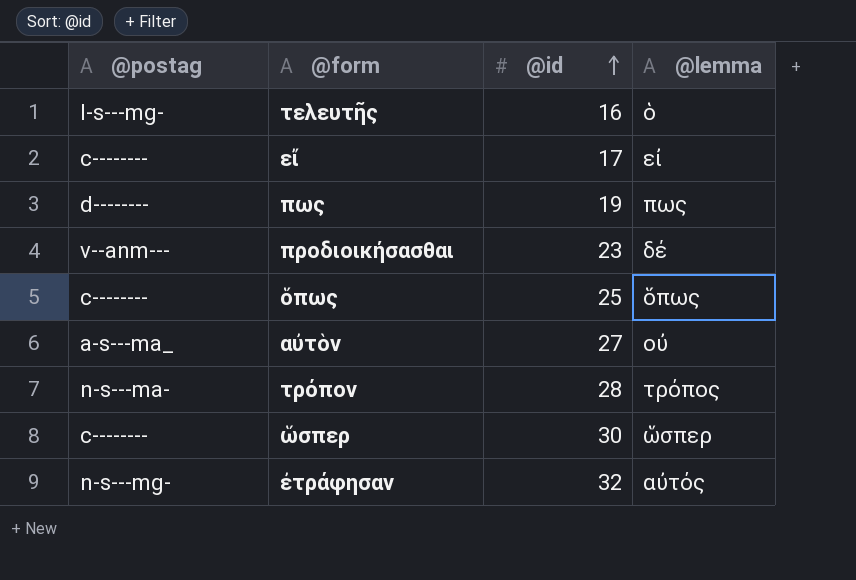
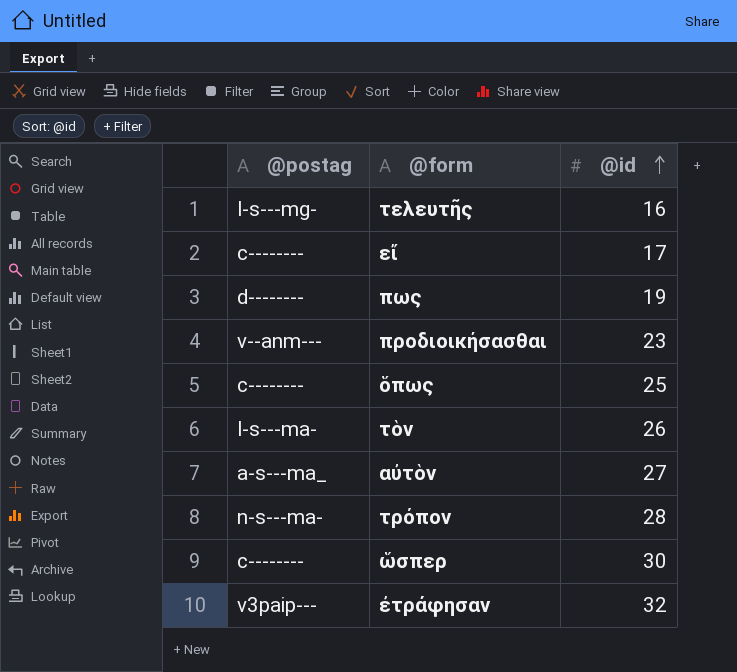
column @lemma | position: 4 -> none
row τὸν: none -> l-s---ma- | 26
ἐτράφησαν | @postag: n-s---mg- -> v3paip---

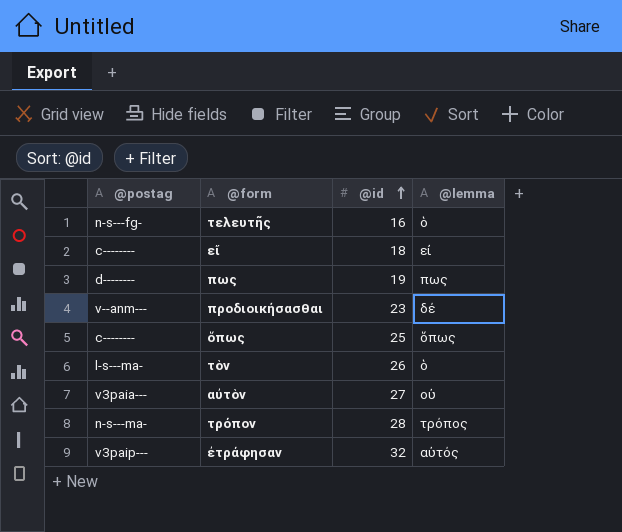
column @lemma | position: none -> 4
row ὥσπερ: c-------- | 30 -> none
τελευτῆς | @postag: l-s---mg- -> n-s---fg-
εἴ | @id: 17 -> 18
αὐτὸν | @postag: a-s---ma_ -> v3paia---

